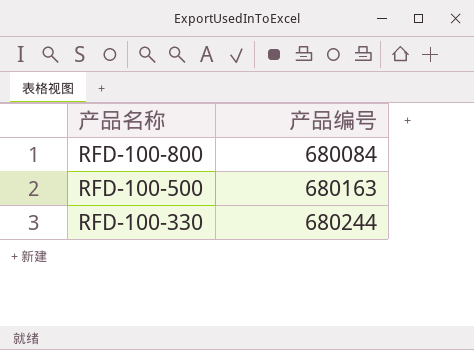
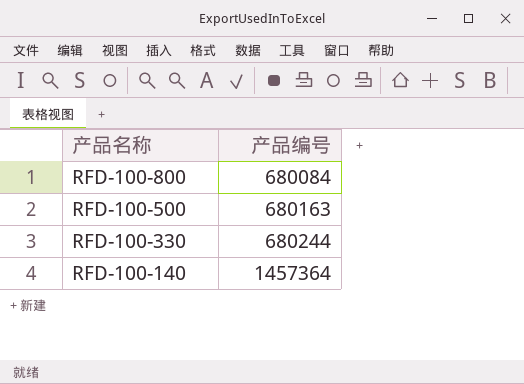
row RFD-100-140: none -> 1457364

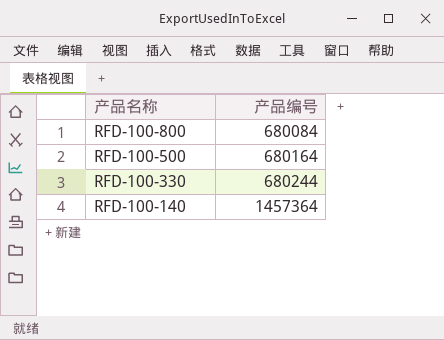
RFD-100-500 | 产品编号: 680163 -> 680164

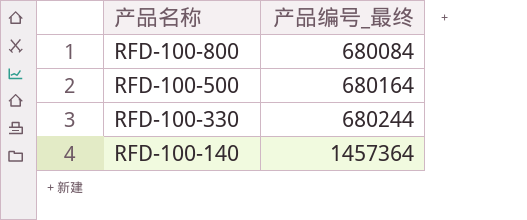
column name: 产品编号 -> 产品编号_最终

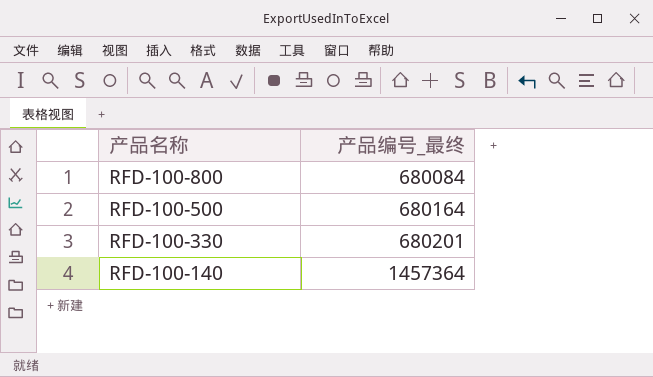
RFD-100-330 | 产品编号_最终: 680244 -> 680201

